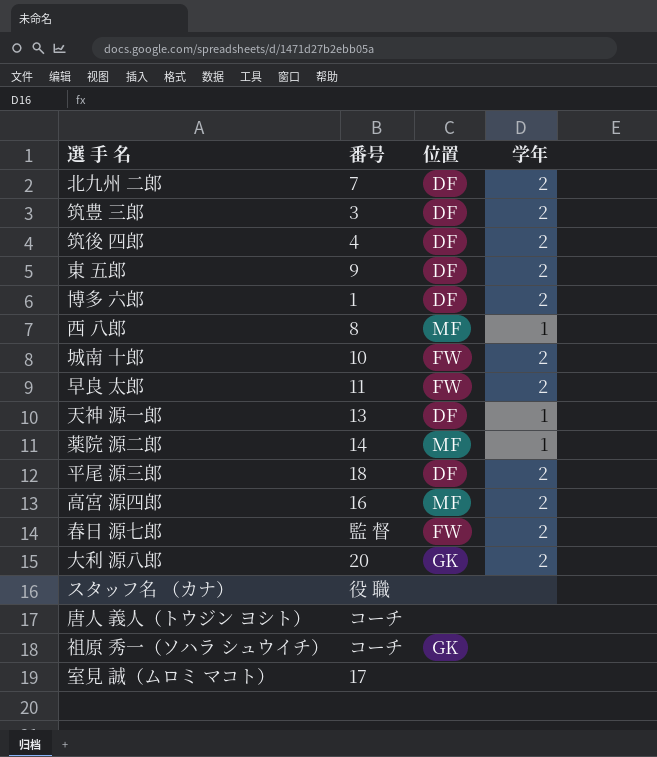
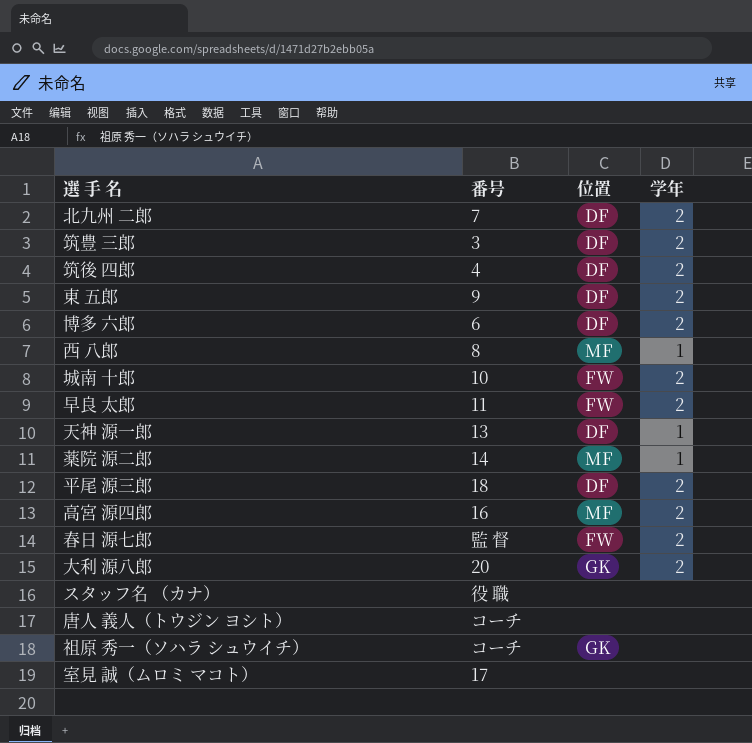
博多 六郎 | 番号: 1 -> 6

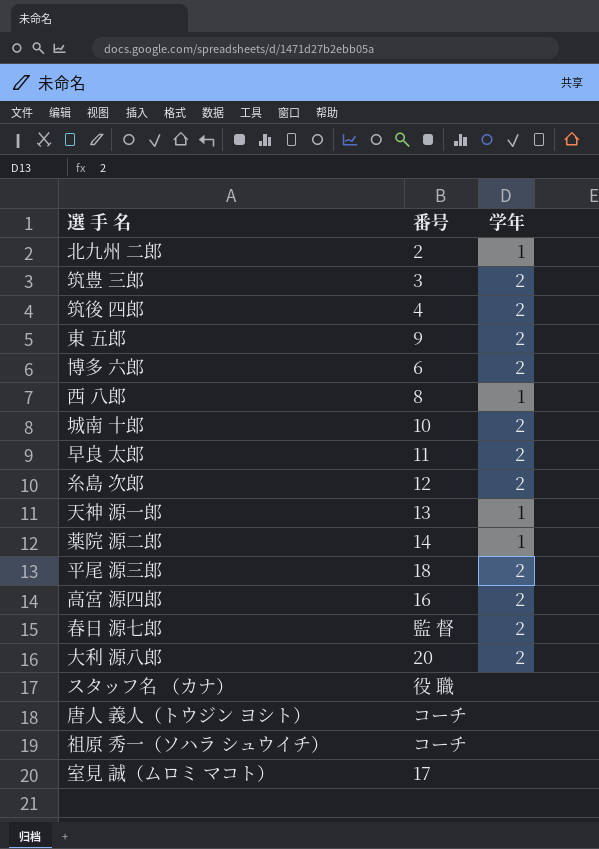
column 位置 | position: 3 -> none
北九州 二郎 | 番号: 7 -> 2
北九州 二郎 | 学年: 2 -> 1
row 糸島 次郎: none -> 12 | 2

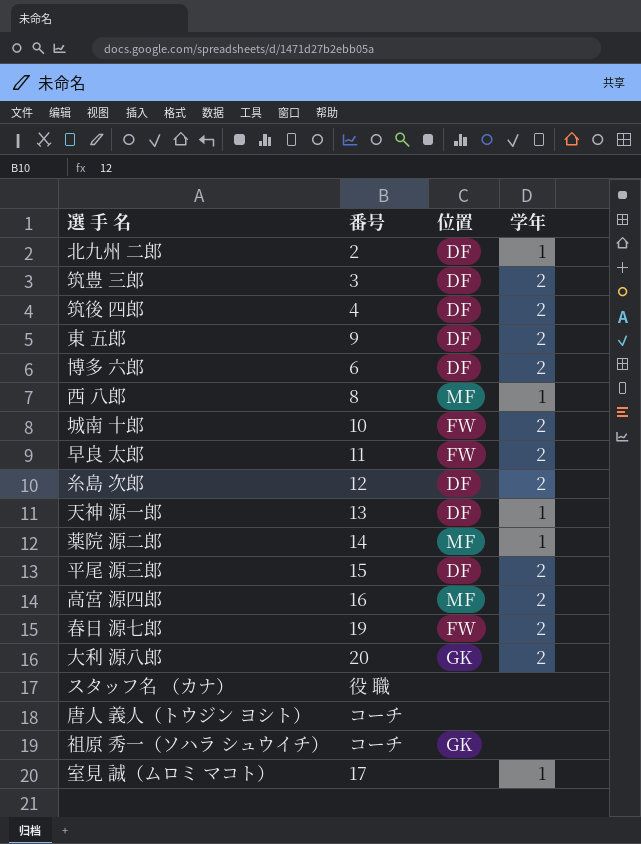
column 位置 | position: none -> 3
平尾 源三郎 | 番号: 18 -> 15
春日 源七郎 | 番号: 監 督 -> 19
室見 誠（ムロミ マコト） | 学年: none -> 1

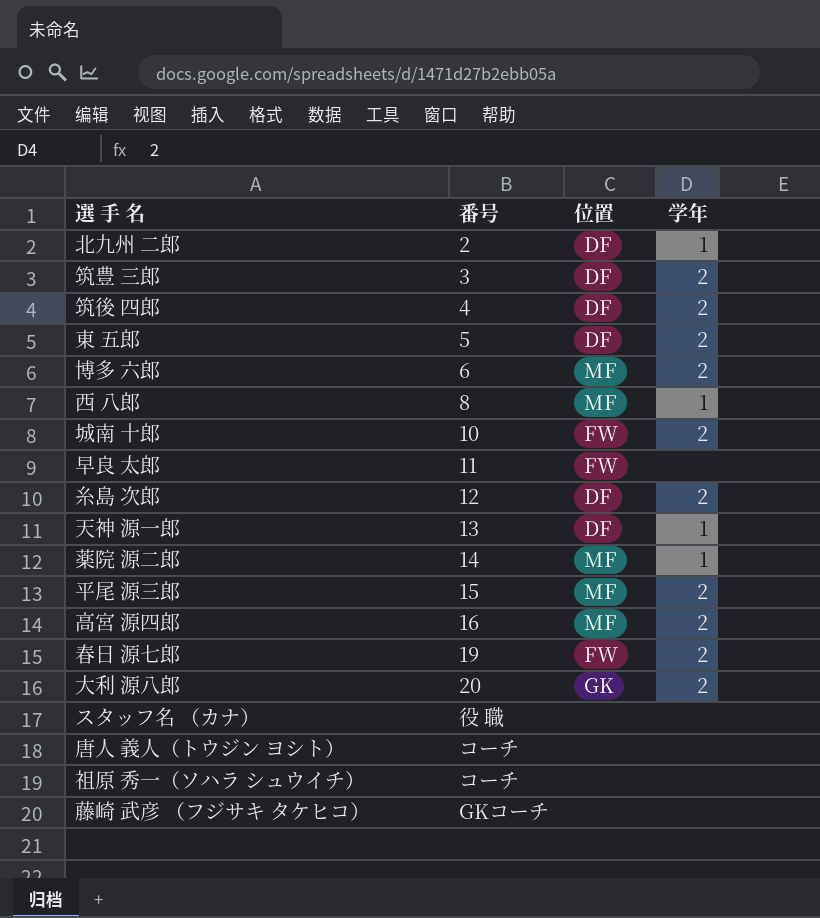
row 室見 誠（ムロミ マコト）: 17 | none | 1 -> none
東 五郎 | 番号: 9 -> 5
博多 六郎 | 位置: DF -> MF
早良 太郎 | 学年: 2 -> none
平尾 源三郎 | 位置: DF -> MF
祖原 秀一（ソハラ シュウイチ） | 位置: GK -> none
row 藤崎 武彦 （フジサキ タケヒコ）: none -> GKコーチ | none | none

